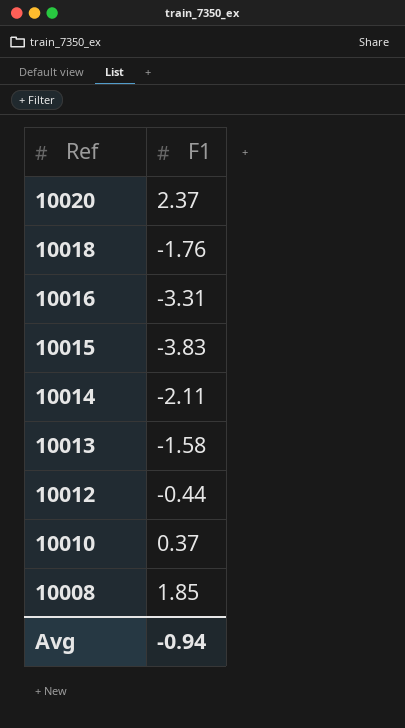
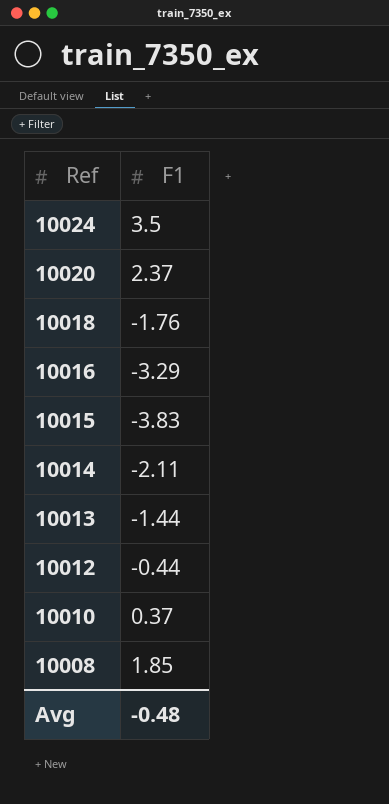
row 10024: none -> 3.5
10016 | F1: -3.31 -> -3.29
10013 | F1: -1.58 -> -1.44
Avg | F1: -0.94 -> -0.48

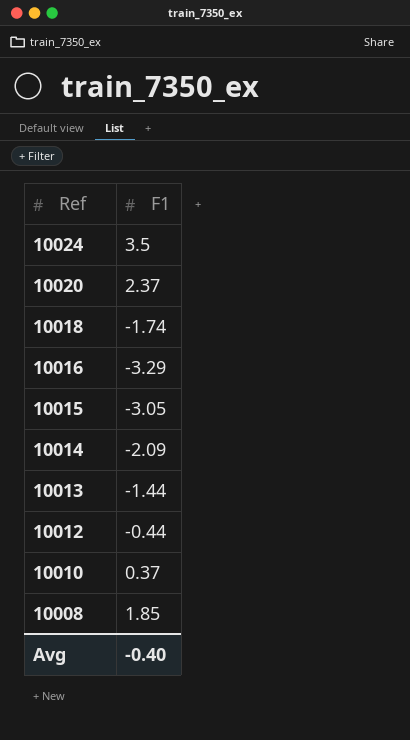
10018 | F1: -1.76 -> -1.74
10015 | F1: -3.83 -> -3.05
10014 | F1: -2.11 -> -2.09
Avg | F1: -0.48 -> -0.40

